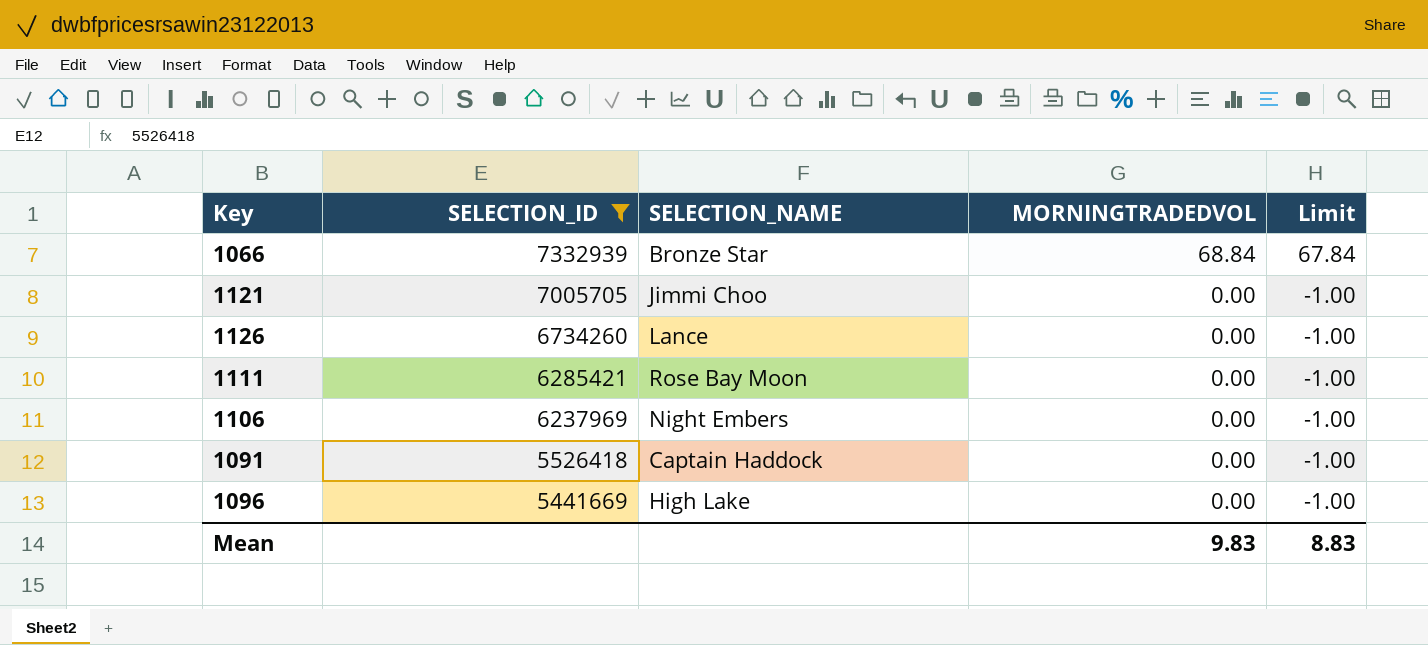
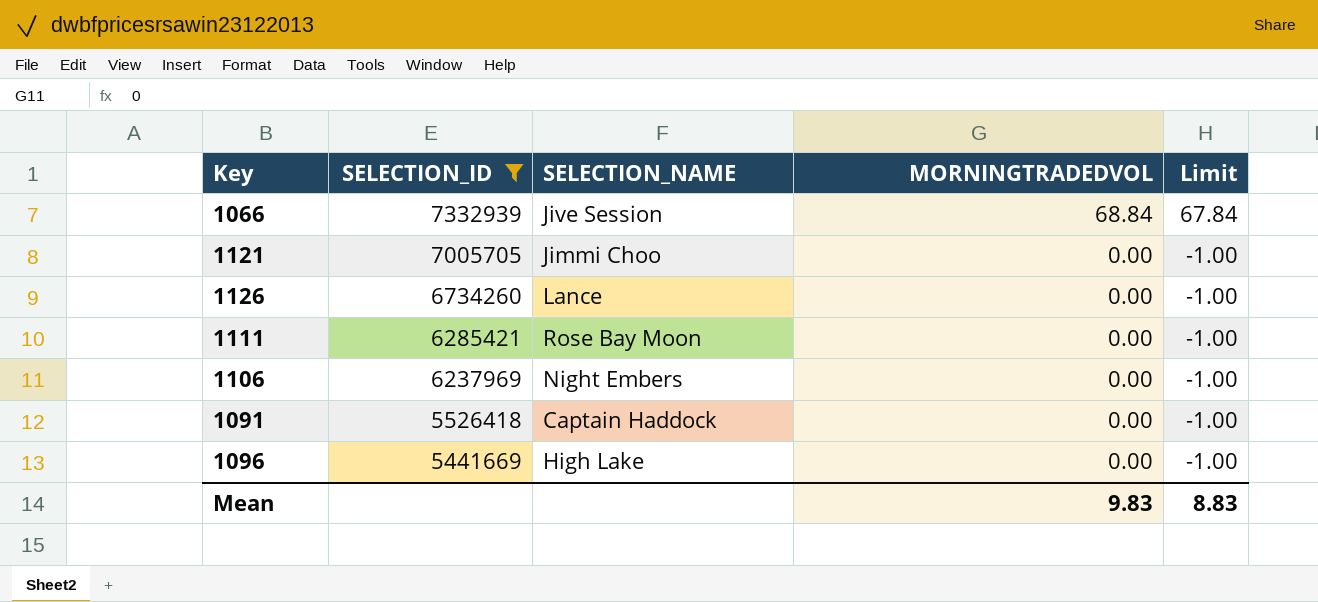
1066 | SELECTION_NAME: Bronze Star -> Jive Session

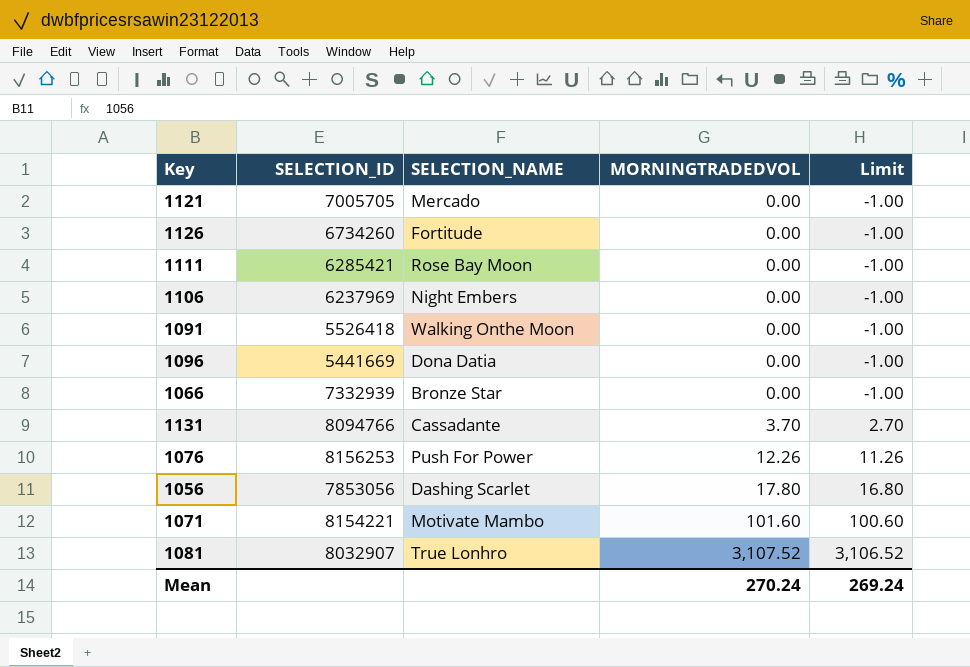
filter: SELECTION_ID <= 7332939 -> none
row order: SELECTION_ID descending -> MORNINGTRADEDVOL ascending
1121 | SELECTION_NAME: Jimmi Choo -> Mercado
1126 | SELECTION_NAME: Lance -> Fortitude
1091 | SELECTION_NAME: Captain Haddock -> Walking Onthe Moon
1096 | SELECTION_NAME: High Lake -> Dona Datia
1066 | SELECTION_NAME: Jive Session -> Bronze Star
1066 | MORNINGTRADEDVOL: 68.84 -> 0.00
1066 | Limit: 67.84 -> -1.00
Mean | MORNINGTRADEDVOL: 9.83 -> 270.24
Mean | Limit: 8.83 -> 269.24

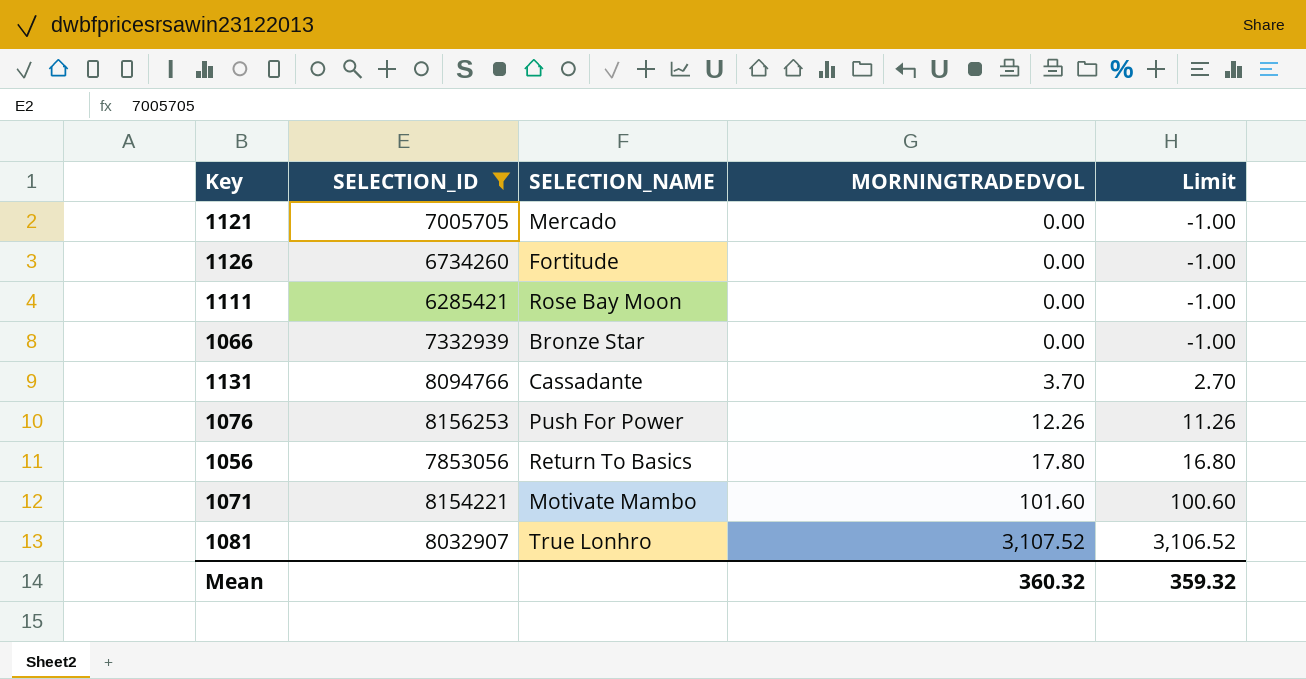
filter: none -> SELECTION_ID >= 6285421
1056 | SELECTION_NAME: Dashing Scarlet -> Return To Basics
Mean | MORNINGTRADEDVOL: 270.24 -> 360.32
Mean | Limit: 269.24 -> 359.32

